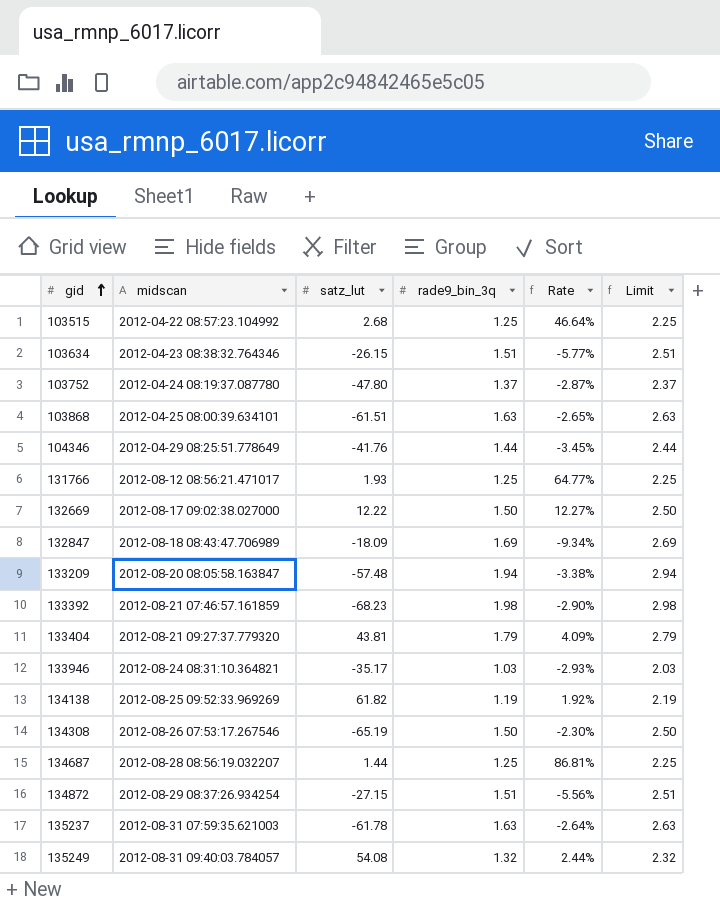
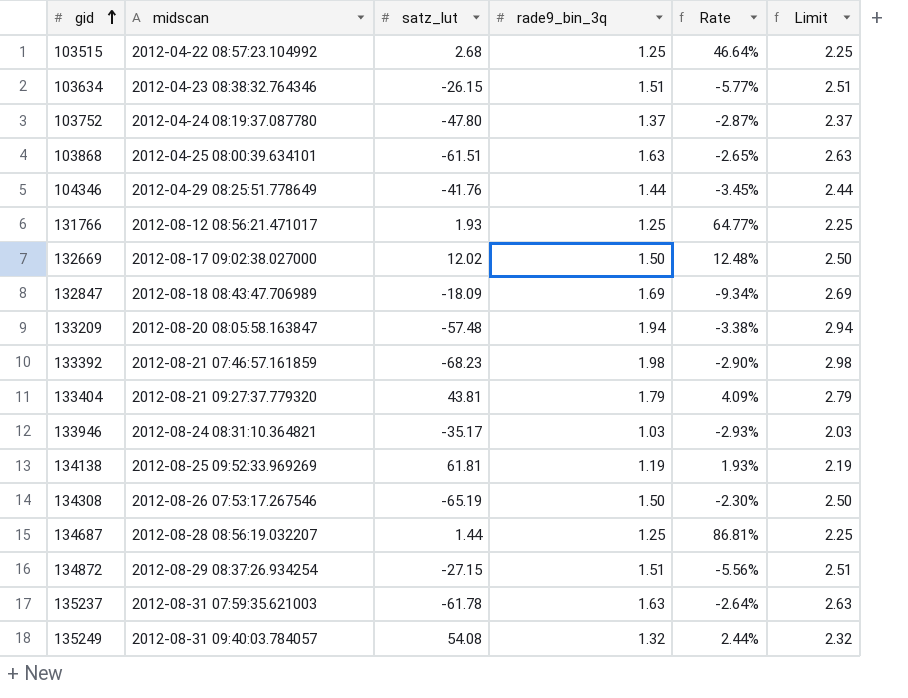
132669 | satz_lut: 12.22 -> 12.02
132669 | Rate: 12.27% -> 12.48%
134138 | satz_lut: 61.82 -> 61.81
134138 | Rate: 1.92% -> 1.93%

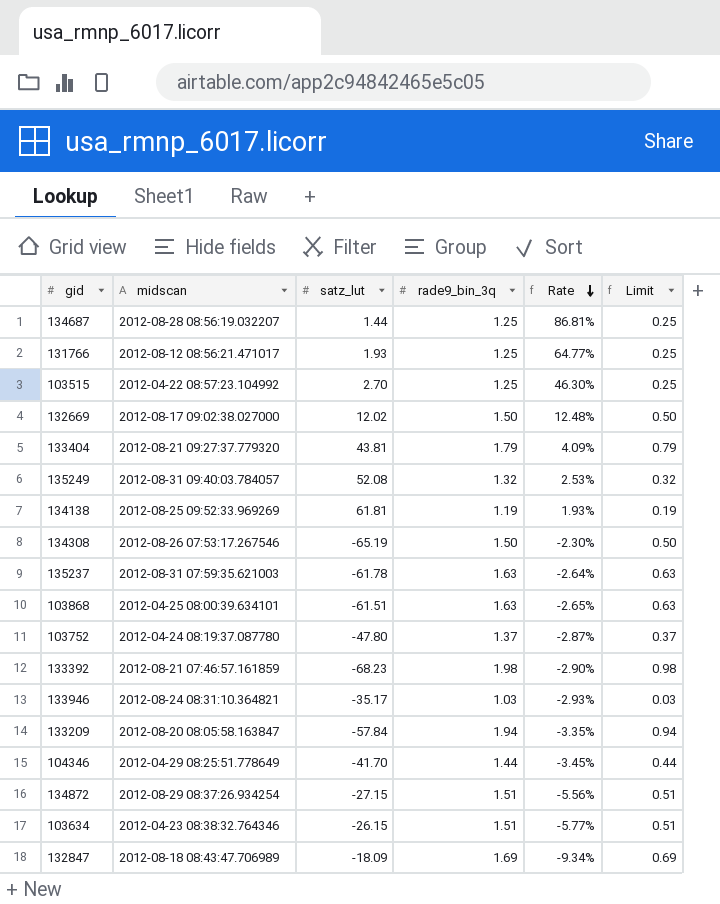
row order: gid ascending -> Rate descending
column Limit | formula: [rade9_bin_3q] + 1 -> [rade9_bin_3q] - 1
103515 | satz_lut: 2.68 -> 2.70
103515 | Rate: 46.64% -> 46.30%
135249 | satz_lut: 54.08 -> 52.08
135249 | Rate: 2.44% -> 2.53%
133209 | satz_lut: -57.48 -> -57.84
133209 | Rate: -3.38% -> -3.35%
104346 | satz_lut: -41.76 -> -41.70

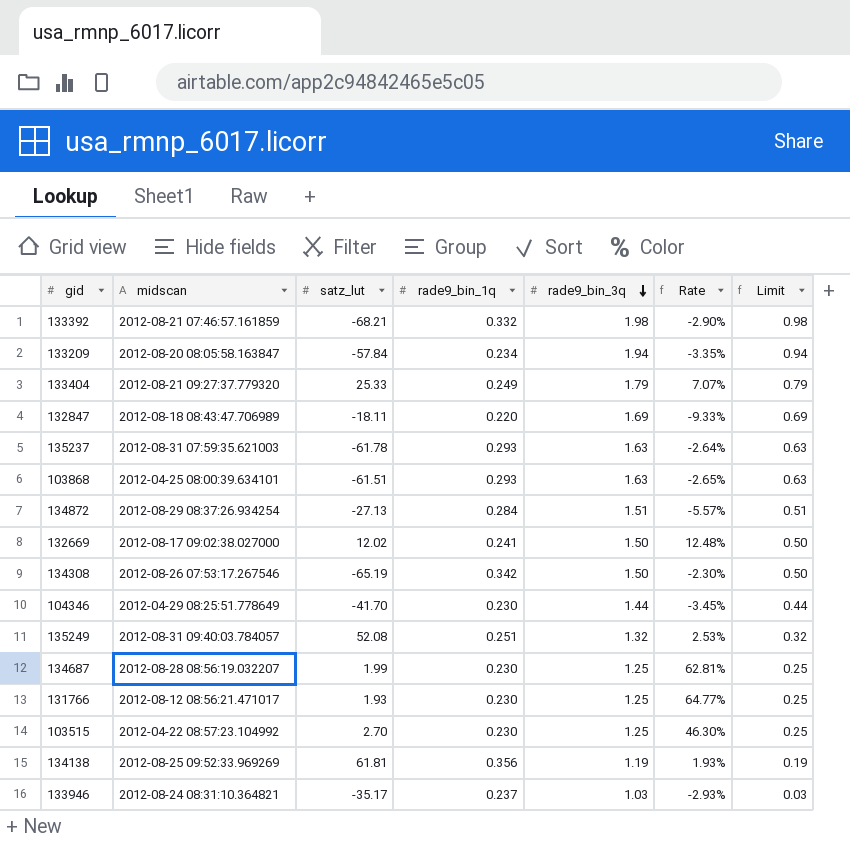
row order: Rate descending -> rade9_bin_3q descending
column rade9_bin_1q | position: none -> 4
row 103752: 2012-04-24 08:19:37.087780 | -47.80 | 1.37 | -2.87% | 0.37 -> none
row 103634: 2012-04-23 08:38:32.764346 | -26.15 | 1.51 | -5.77% | 0.51 -> none
133392 | satz_lut: -68.23 -> -68.21
133404 | satz_lut: 43.81 -> 25.33
133404 | Rate: 4.09% -> 7.07%
132847 | satz_lut: -18.09 -> -18.11
132847 | Rate: -9.34% -> -9.33%
134872 | satz_lut: -27.15 -> -27.13
134872 | Rate: -5.56% -> -5.57%
134687 | satz_lut: 1.44 -> 1.99
134687 | Rate: 86.81% -> 62.81%

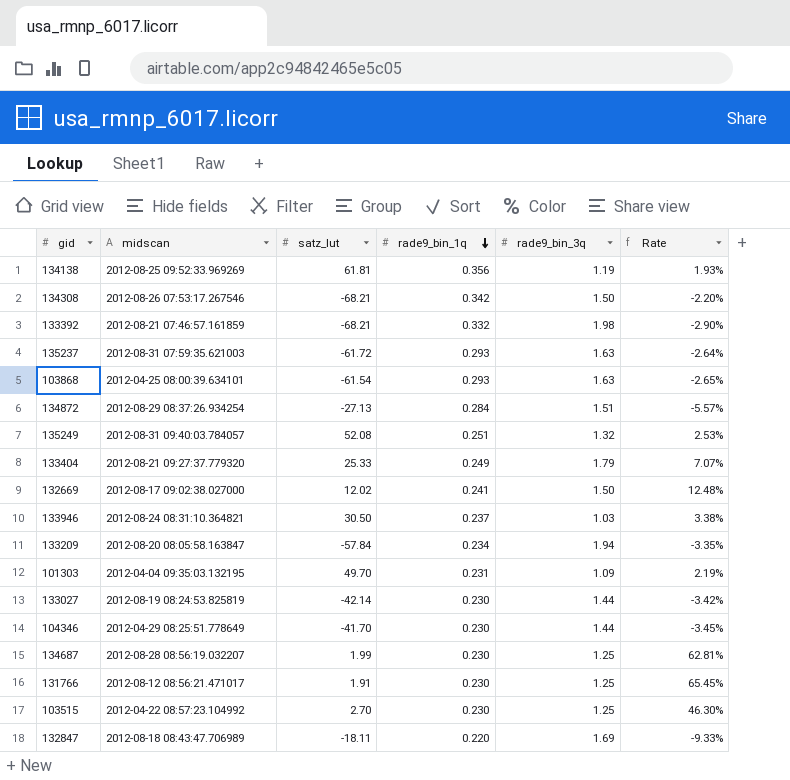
row order: rade9_bin_3q descending -> rade9_bin_1q descending
column Limit | formula: [rade9_bin_3q] - 1 -> none
134308 | satz_lut: -65.19 -> -68.21
134308 | Rate: -2.30% -> -2.20%
135237 | satz_lut: -61.78 -> -61.72
103868 | satz_lut: -61.51 -> -61.54
133946 | satz_lut: -35.17 -> 30.50
133946 | Rate: -2.93% -> 3.38%
row 101303: none -> 2012-04-04 09:35:03.132195 | 49.70 | 0.231 | 1.09 | 2.19%
row 133027: none -> 2012-08-19 08:24:53.825819 | -42.14 | 0.230 | 1.44 | -3.42%
131766 | satz_lut: 1.93 -> 1.91
131766 | Rate: 64.77% -> 65.45%

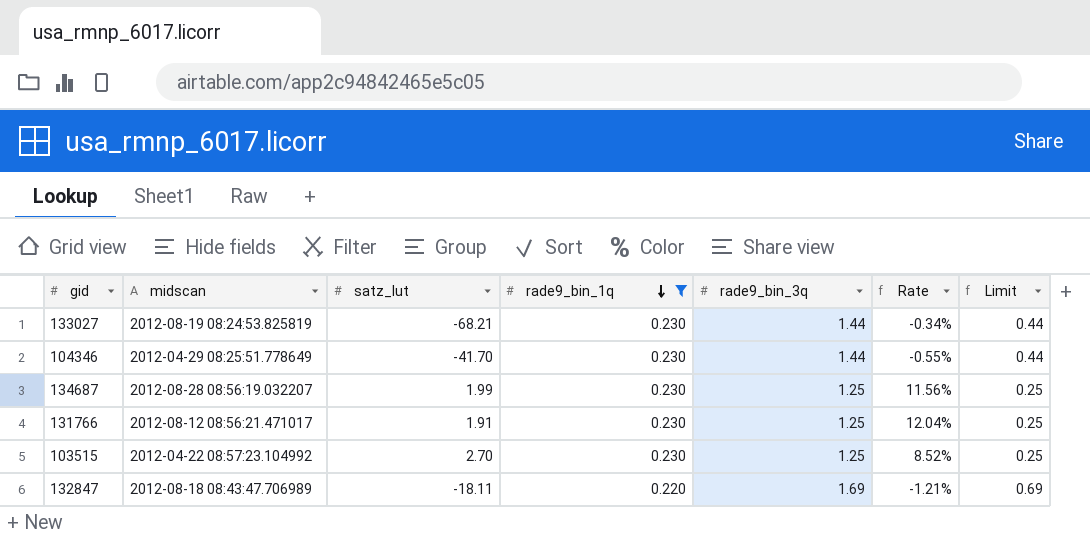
filter: none -> rade9_bin_1q <= 0.230
column Rate | formula: [rade9_bin_3q] / [satz_lut] -> [rade9_bin_1q] / [satz_lut]
column Limit | formula: none -> [rade9_bin_3q] - 1
133027 | satz_lut: -42.14 -> -68.21

